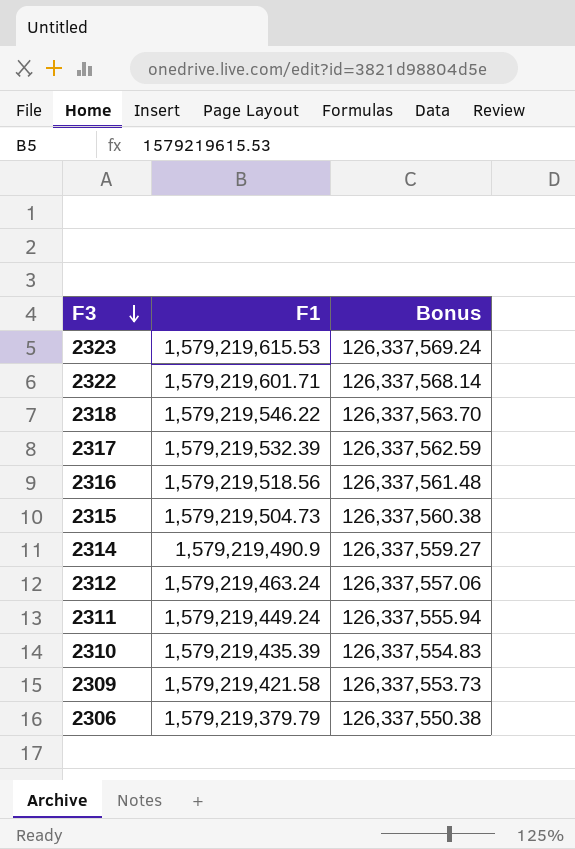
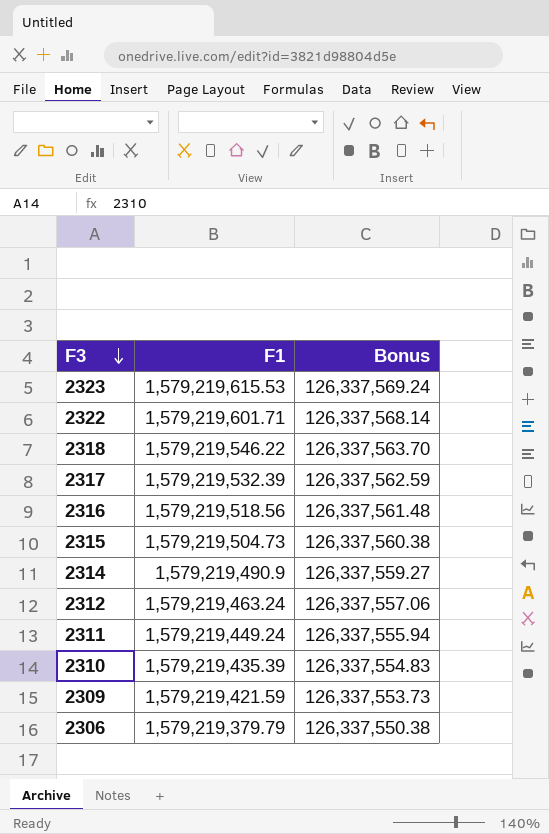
2309 | F1: 1,579,219,421.58 -> 1,579,219,421.59

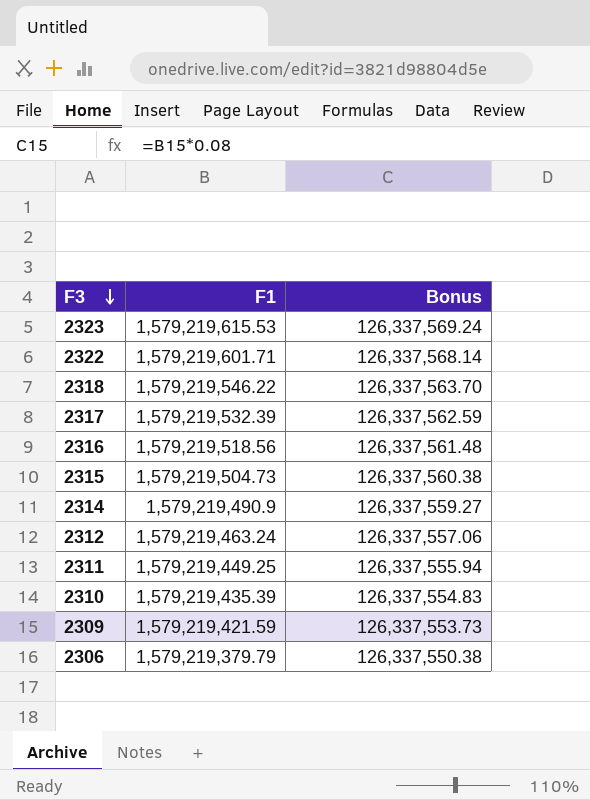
2311 | F1: 1,579,219,449.24 -> 1,579,219,449.25

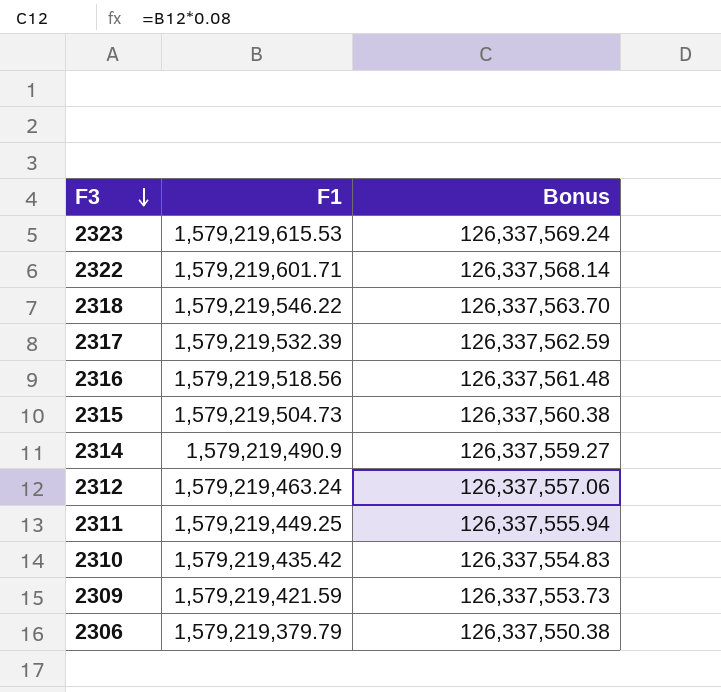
2310 | F1: 1,579,219,435.39 -> 1,579,219,435.42

